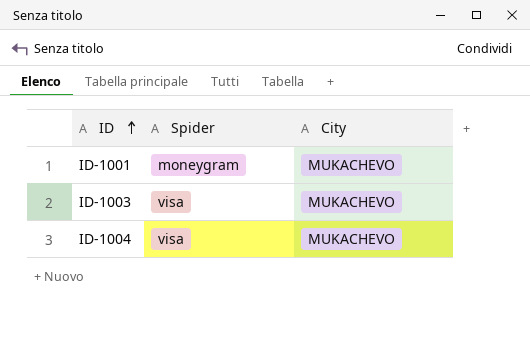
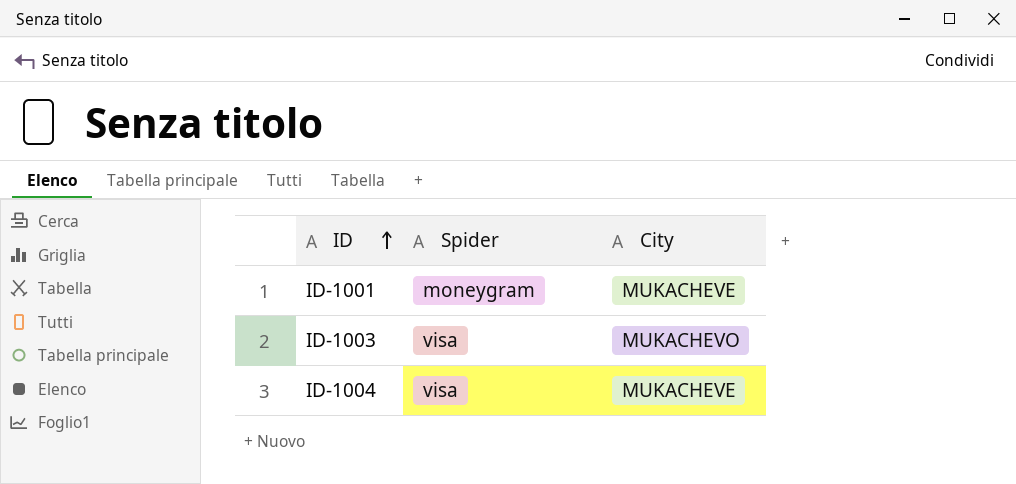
ID-1001 | City: MUKACHEVO -> MUKACHEVE
ID-1004 | City: MUKACHEVO -> MUKACHEVE

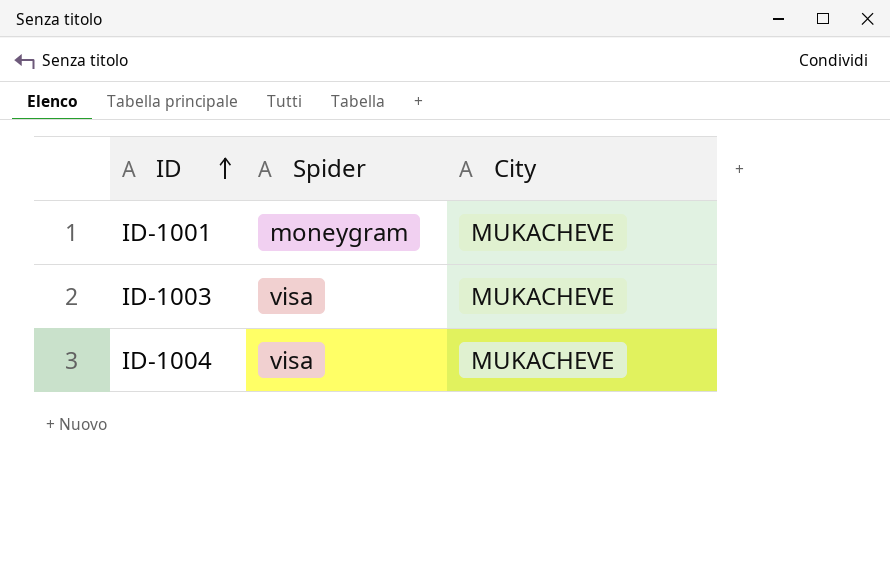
ID-1003 | City: MUKACHEVO -> MUKACHEVE

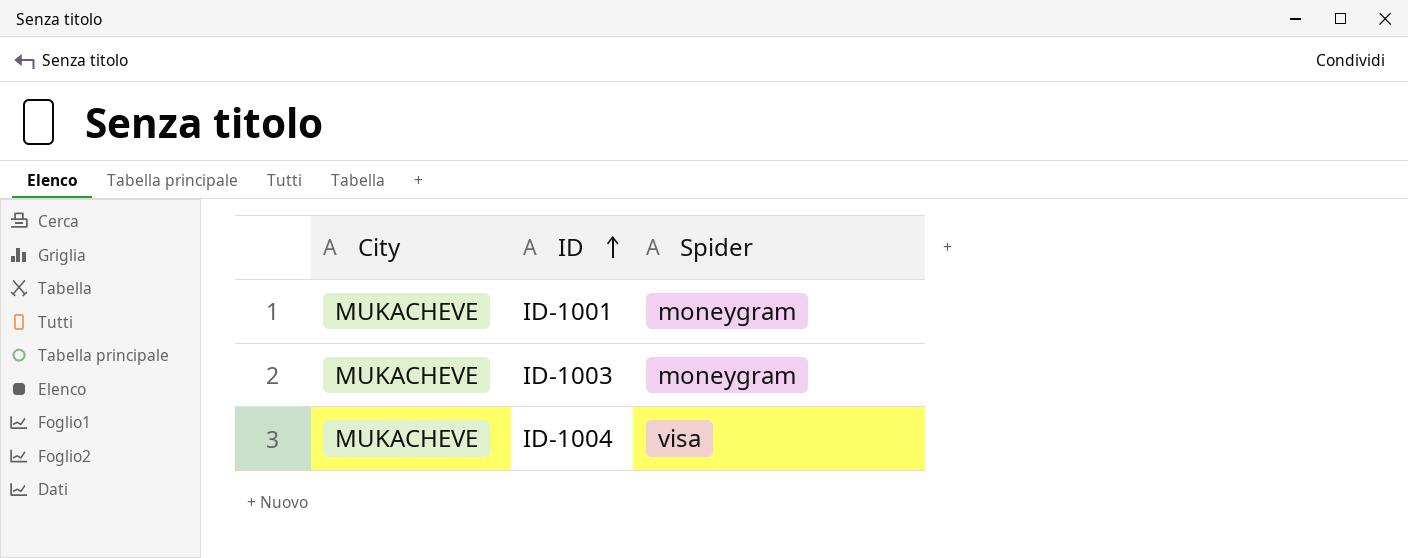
column City | position: 3 -> 1
ID-1003 | Spider: visa -> moneygram

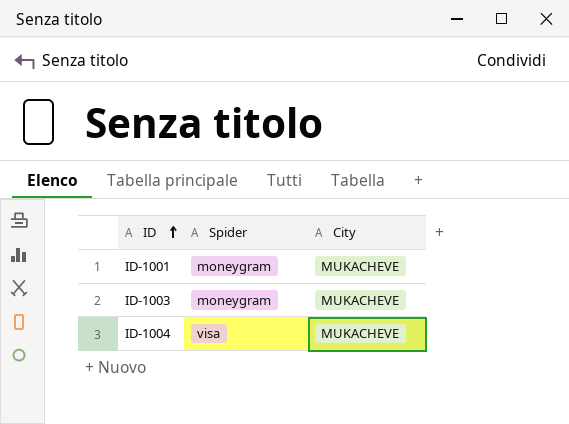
column City | position: 1 -> 3

